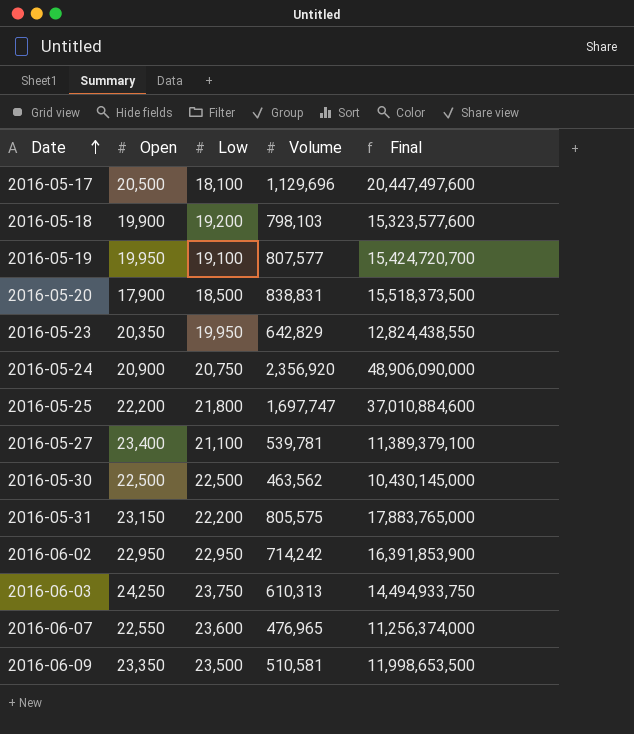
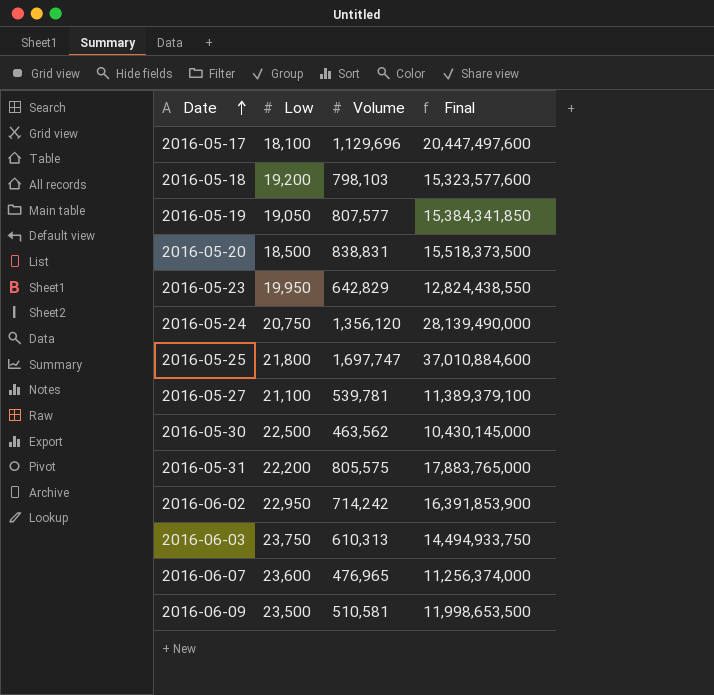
column Open | position: 2 -> none
2016-05-19 | Low: 19,100 -> 19,050
2016-05-19 | Final: 15,424,720,700 -> 15,384,341,850
2016-05-24 | Volume: 2,356,920 -> 1,356,120
2016-05-24 | Final: 48,906,090,000 -> 28,139,490,000

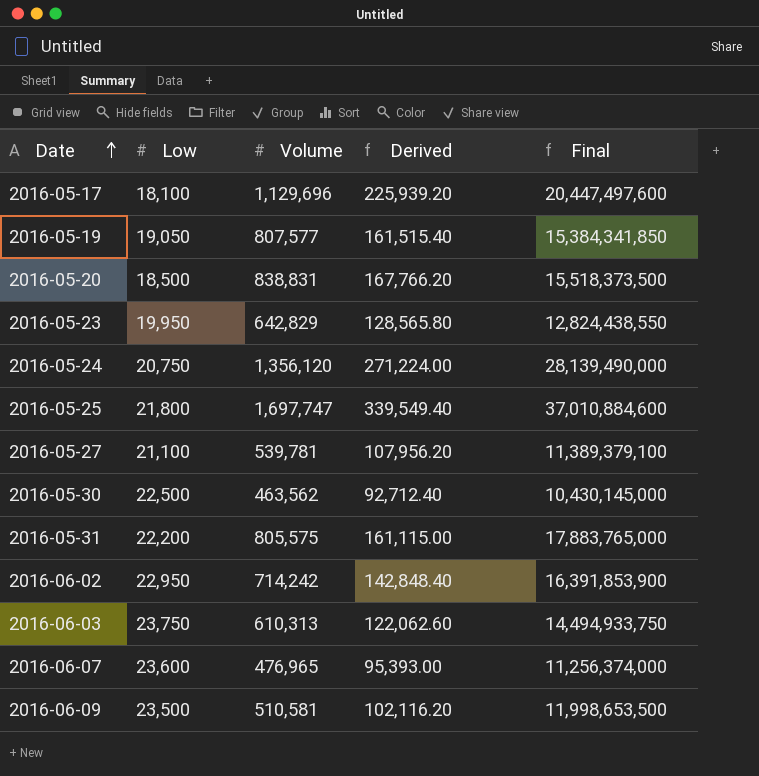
column Derived | formula: none -> [Volume] * 0.2
row 2016-05-18: 19,200 | 798,103 | 15,323,577,600 -> none

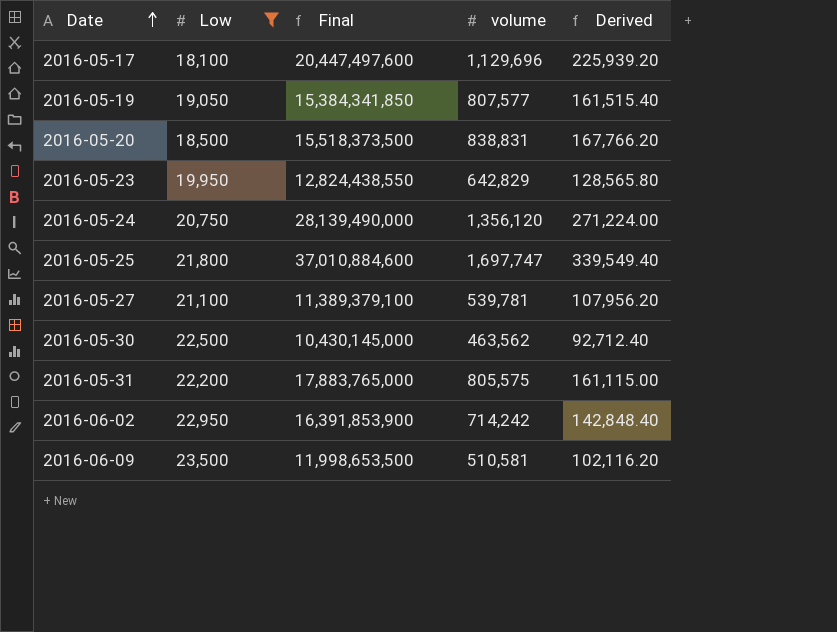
filter: none -> Low <= 23,500
column Final | position: 5 -> 3
column name: Volume -> volume

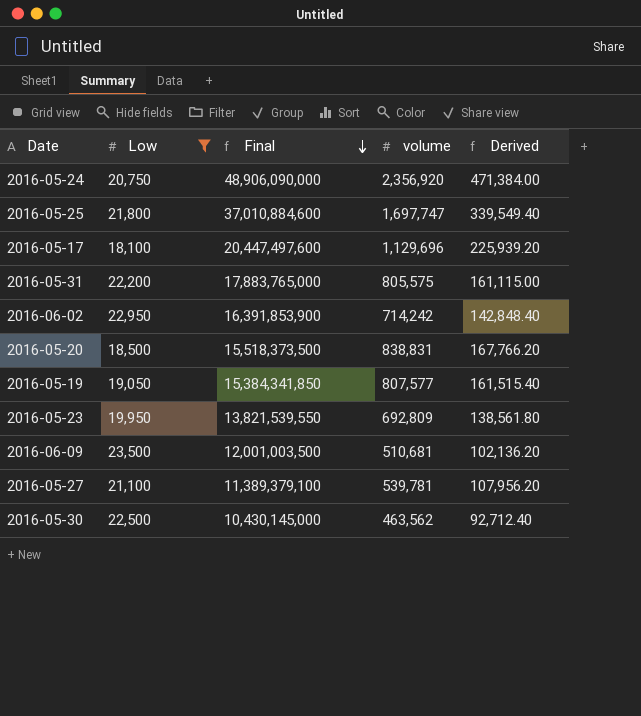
row order: Date ascending -> Final descending
2016-05-24 | Final: 28,139,490,000 -> 48,906,090,000
2016-05-24 | volume: 1,356,120 -> 2,356,920
2016-05-24 | Derived: 271,224.00 -> 471,384.00
2016-05-23 | Final: 12,824,438,550 -> 13,821,539,550
2016-05-23 | volume: 642,829 -> 692,809
2016-05-23 | Derived: 128,565.80 -> 138,561.80
2016-06-09 | Final: 11,998,653,500 -> 12,001,003,500
2016-06-09 | volume: 510,581 -> 510,681
2016-06-09 | Derived: 102,116.20 -> 102,136.20

